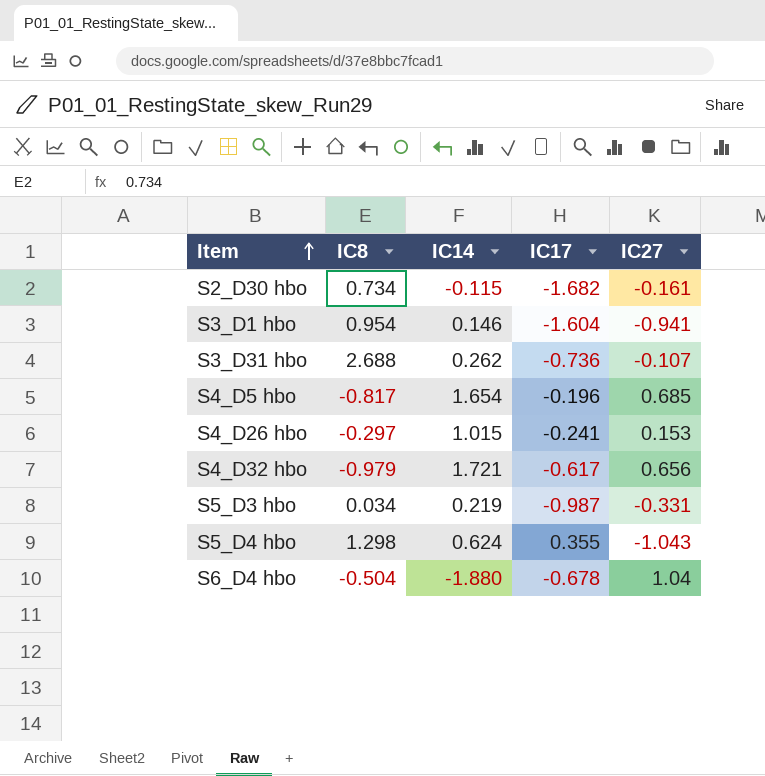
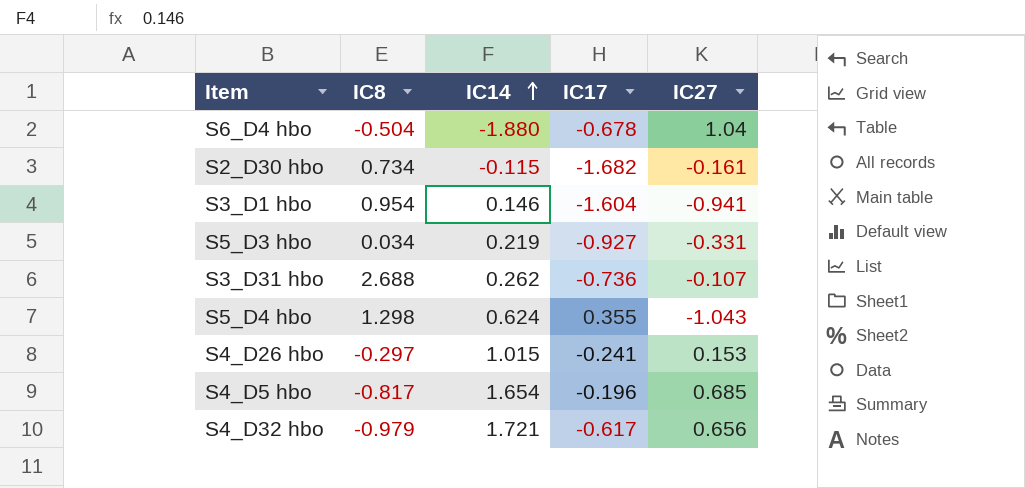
row order: Item ascending -> IC14 ascending
S5_D3 hbo | IC17: -0.987 -> -0.927

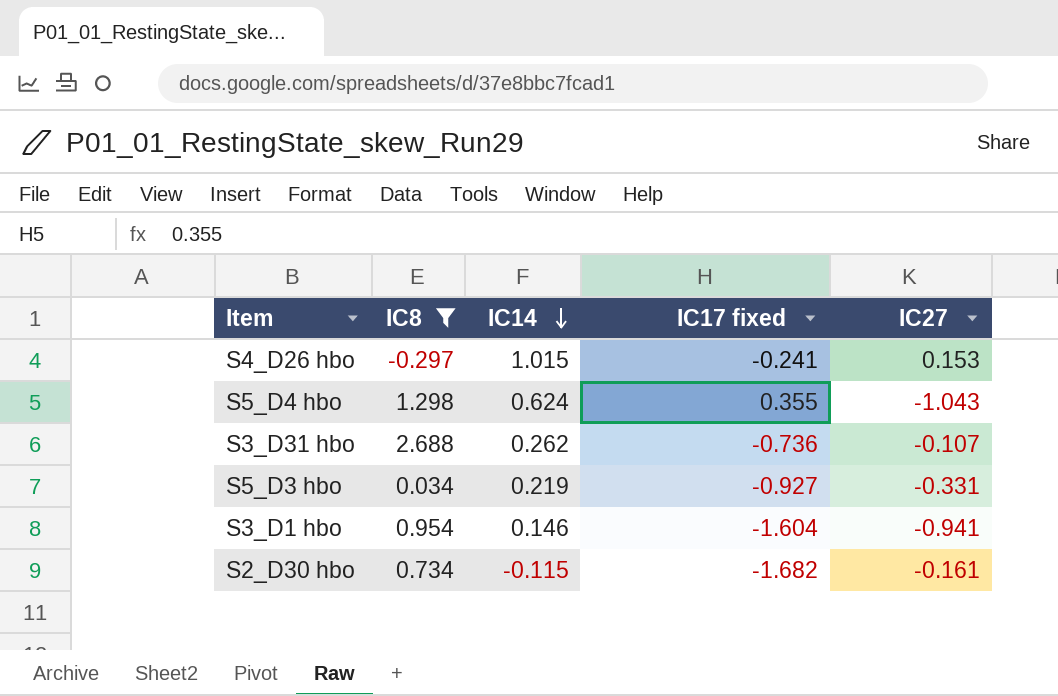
filter: none -> IC8 >= -0.297
row order: IC14 ascending -> IC14 descending
column name: IC17 -> IC17 fixed

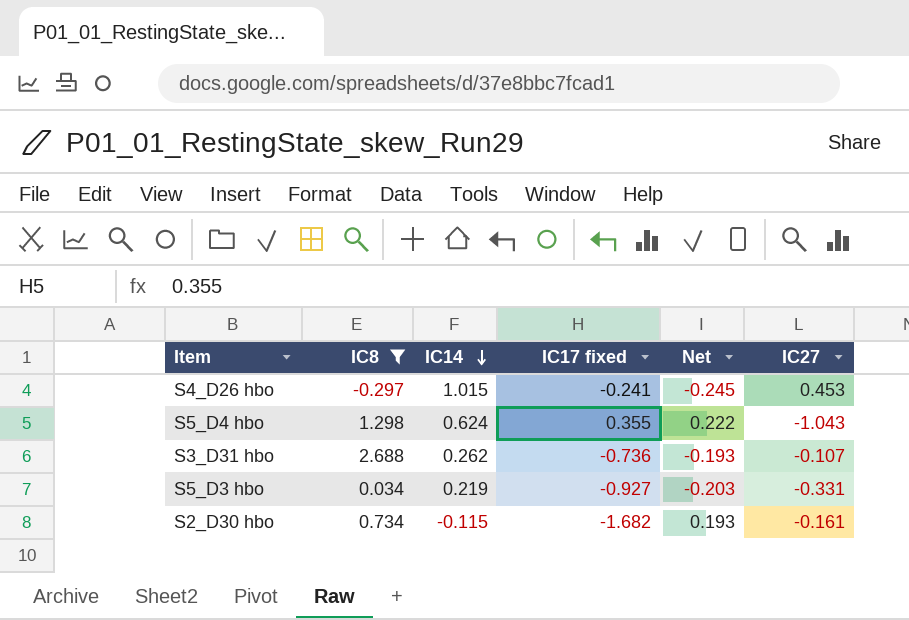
column Net | formula: none -> [IC14] * [IC17 fixed]
row S3_D1 hbo: 0.954 | 0.146 | -1.604 | -0.941 -> none
S4_D26 hbo | IC27: 0.153 -> 0.453

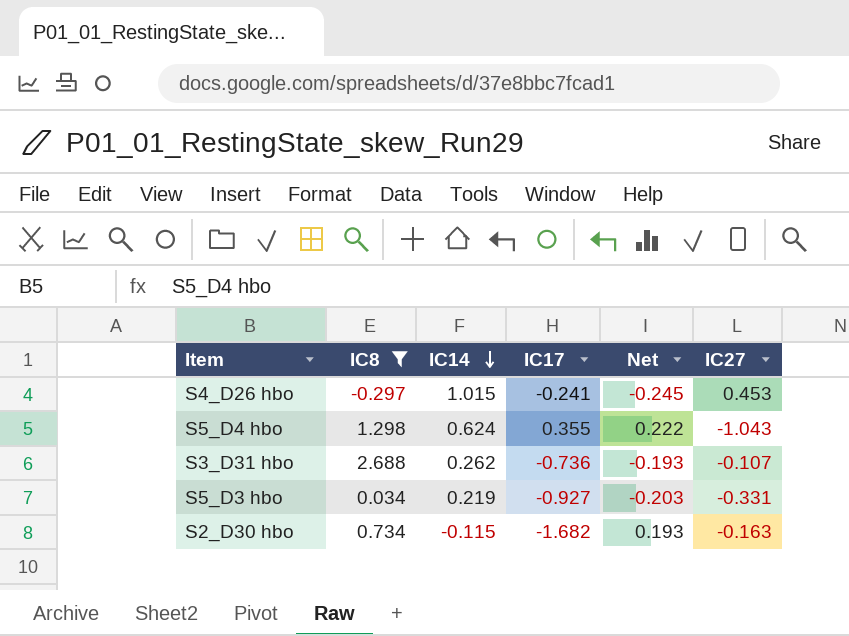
column name: IC17 fixed -> IC17
S2_D30 hbo | IC27: -0.161 -> -0.163

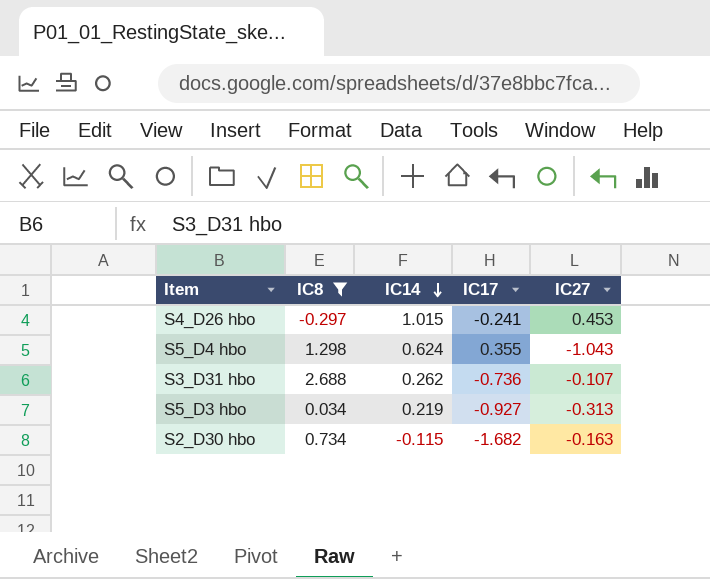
column Net | formula: [IC14] * [IC17] -> none
S5_D3 hbo | IC27: -0.331 -> -0.313

